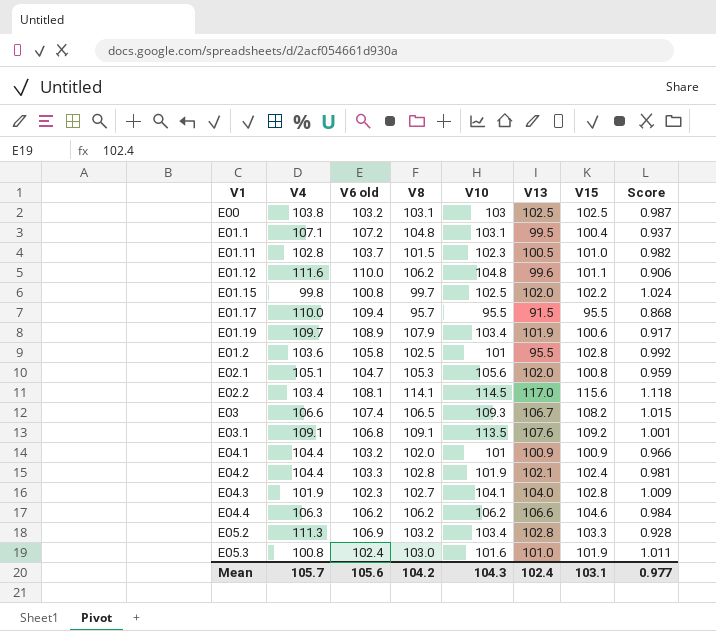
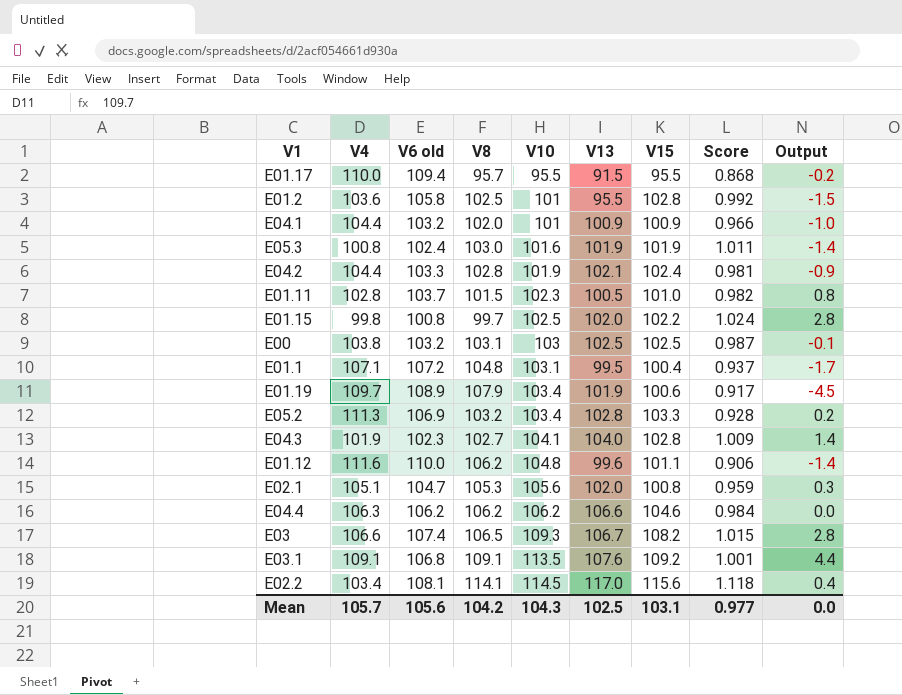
row order: none -> V10 ascending
column Output | formula: none -> [V10] - [V8]
E05.3 | V13: 101.0 -> 101.9
Mean | V13: 102.4 -> 102.5

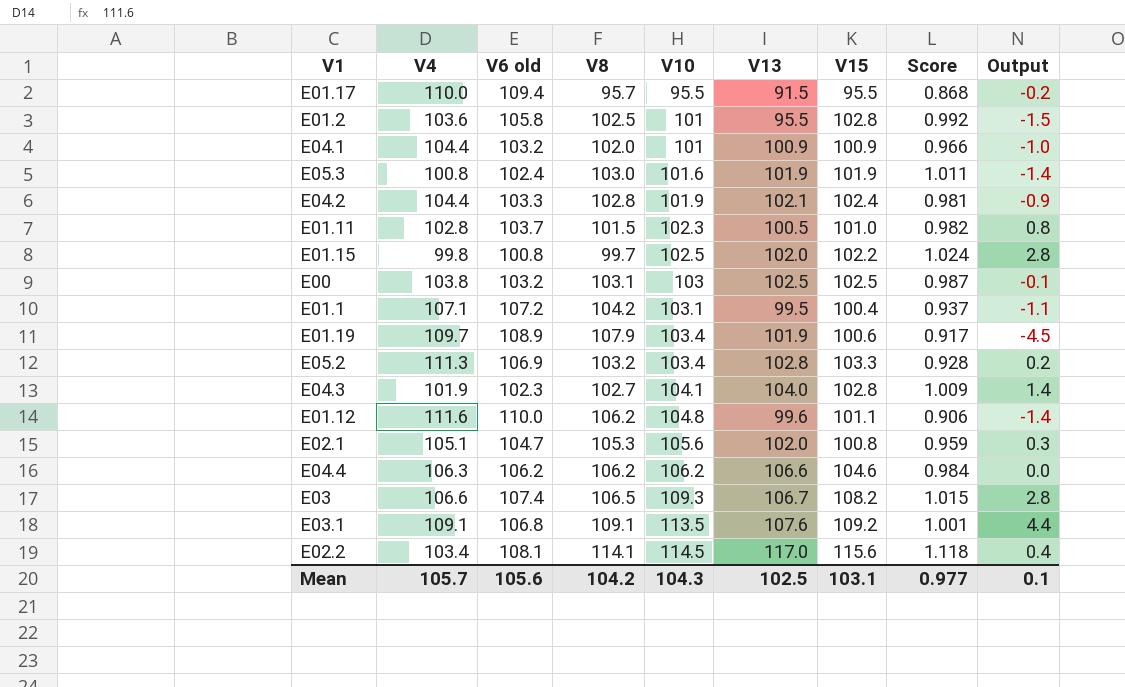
E01.1 | V8: 104.8 -> 104.2
E01.1 | Output: -1.7 -> -1.1
Mean | Output: 0.0 -> 0.1

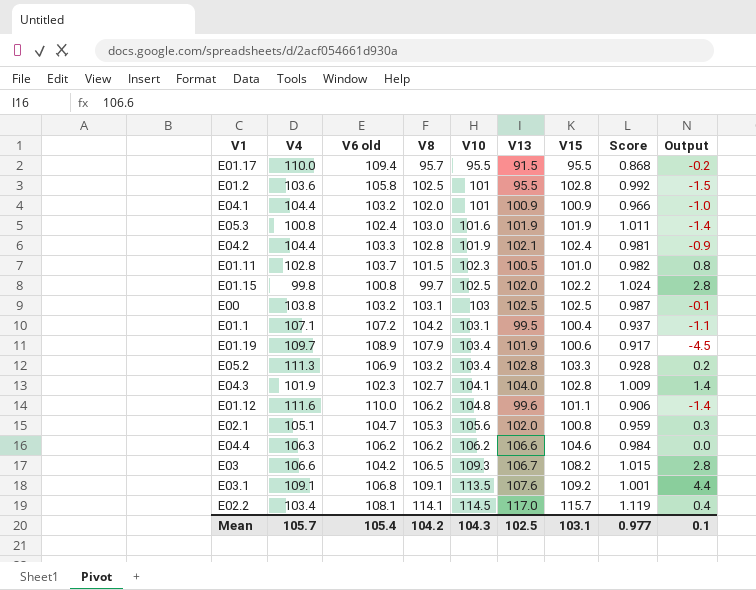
E03 | V6 old: 107.4 -> 104.2
E02.2 | V15: 115.6 -> 115.7
E02.2 | Score: 1.118 -> 1.119
Mean | V6 old: 105.6 -> 105.4

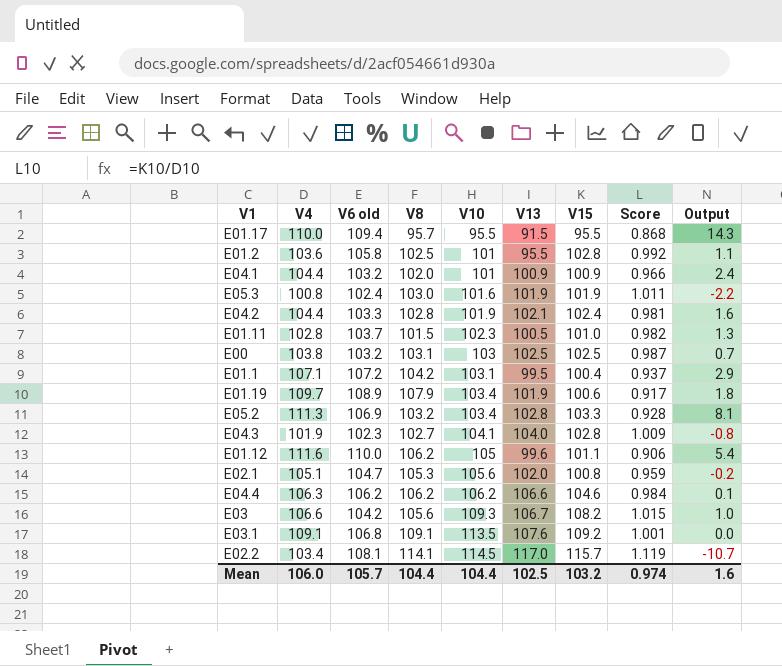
column Output | formula: [V10] - [V8] -> [V4] - [V8]
row E01.15: 99.8 | 100.8 | 99.7 | 102.5 | 102.0 | 102.2 | 1.024 | 2.8 -> none
E01.12 | V10: 104.8 -> 105
E03 | V8: 106.5 -> 105.6
Mean | V4: 105.7 -> 106.0
Mean | V6 old: 105.4 -> 105.7
Mean | V8: 104.2 -> 104.4
Mean | V10: 104.3 -> 104.4
Mean | V15: 103.1 -> 103.2
Mean | Score: 0.977 -> 0.974
Mean | Output: 0.1 -> 1.6

